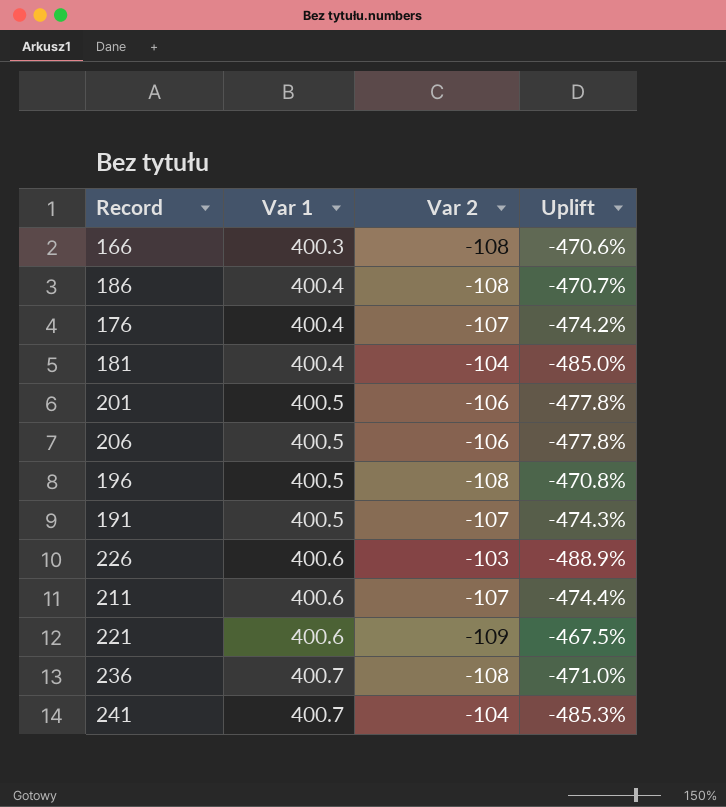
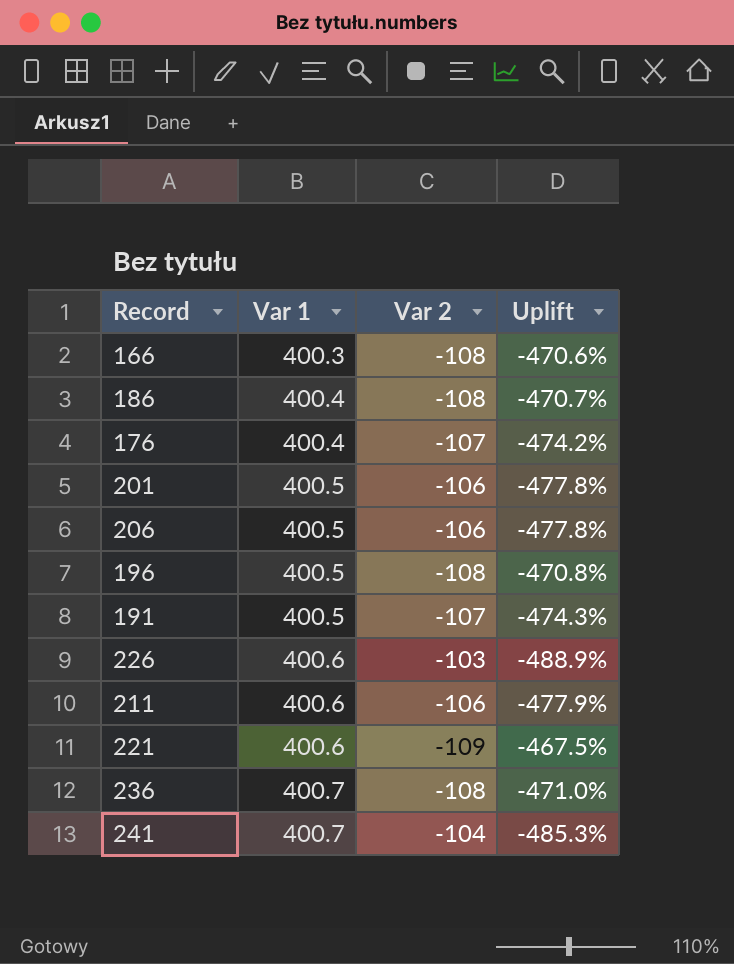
row 181: 400.4 | -104 | -485.0% -> none
211 | Var 2: -107 -> -106
211 | Uplift: -474.4% -> -477.9%

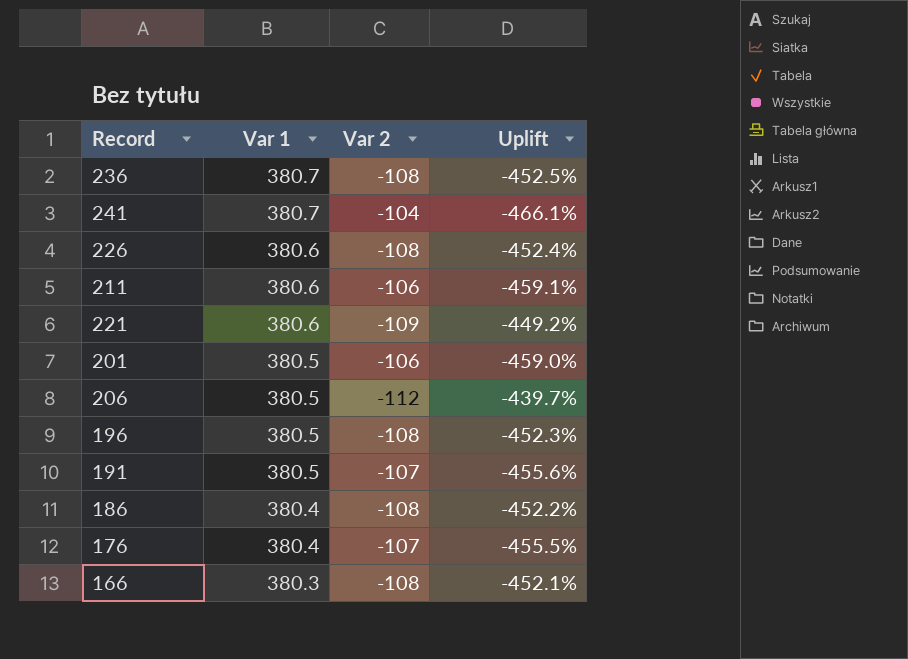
row order: Var 1 ascending -> Var 1 descending
236 | Var 1: 400.7 -> 380.7
236 | Uplift: -471.0% -> -452.5%
241 | Var 1: 400.7 -> 380.7
241 | Uplift: -485.3% -> -466.1%
226 | Var 1: 400.6 -> 380.6
226 | Var 2: -103 -> -108
226 | Uplift: -488.9% -> -452.4%
211 | Var 1: 400.6 -> 380.6
211 | Uplift: -477.9% -> -459.1%
221 | Var 1: 400.6 -> 380.6
221 | Uplift: -467.5% -> -449.2%
201 | Var 1: 400.5 -> 380.5
201 | Uplift: -477.8% -> -459.0%
206 | Var 1: 400.5 -> 380.5
206 | Var 2: -106 -> -112
206 | Uplift: -477.8% -> -439.7%
196 | Var 1: 400.5 -> 380.5
196 | Uplift: -470.8% -> -452.3%
191 | Var 1: 400.5 -> 380.5
191 | Uplift: -474.3% -> -455.6%
186 | Var 1: 400.4 -> 380.4
186 | Uplift: -470.7% -> -452.2%
176 | Var 1: 400.4 -> 380.4
176 | Uplift: -474.2% -> -455.5%
166 | Var 1: 400.3 -> 380.3
166 | Uplift: -470.6% -> -452.1%

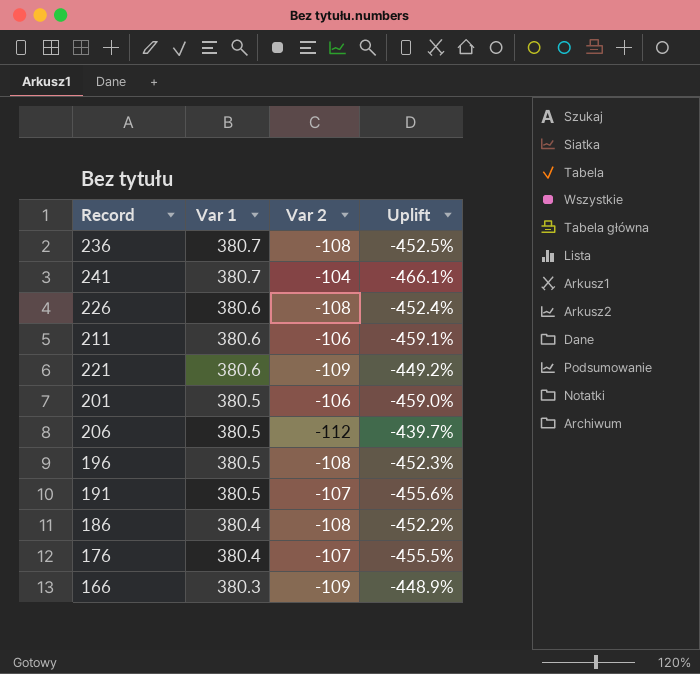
166 | Var 2: -108 -> -109
166 | Uplift: -452.1% -> -448.9%

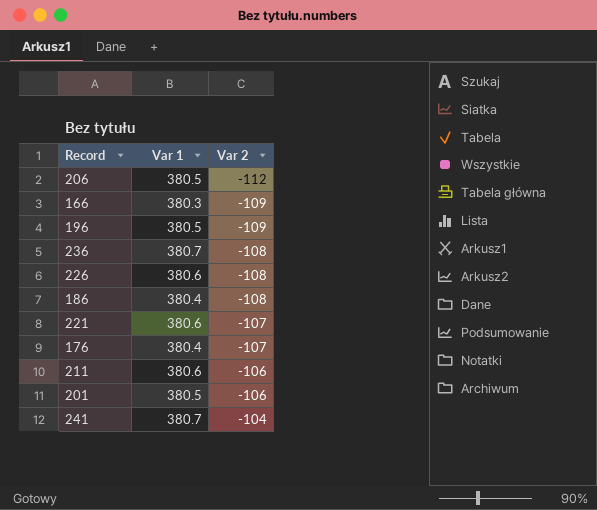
row order: Var 1 descending -> Var 2 ascending
column Uplift | formula: ([Var 1] - [Var 2]) / [Var 2] -> none
row 191: 380.5 | -107 | -455.6% -> none
196 | Var 2: -108 -> -109
221 | Var 2: -109 -> -107

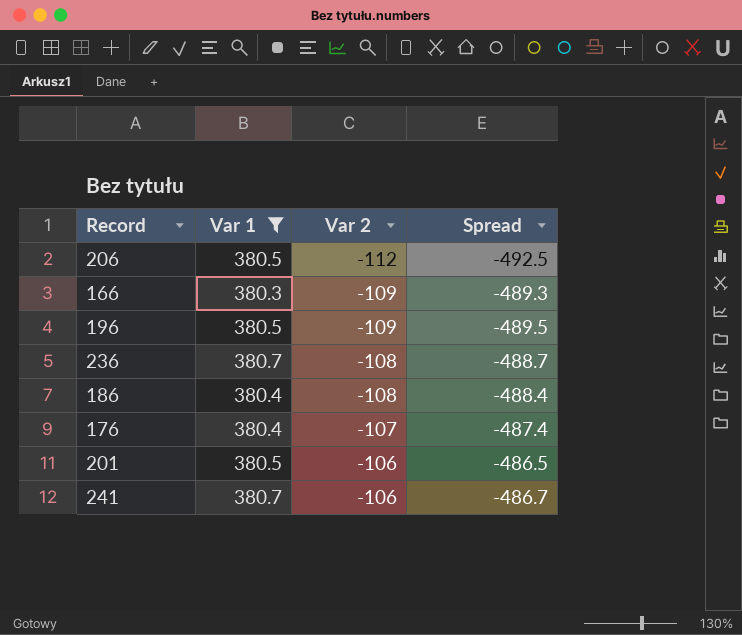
filter: none -> Var 1 != 380.6
column Spread | formula: none -> [Var 2] - [Var 1]
241 | Var 2: -104 -> -106

